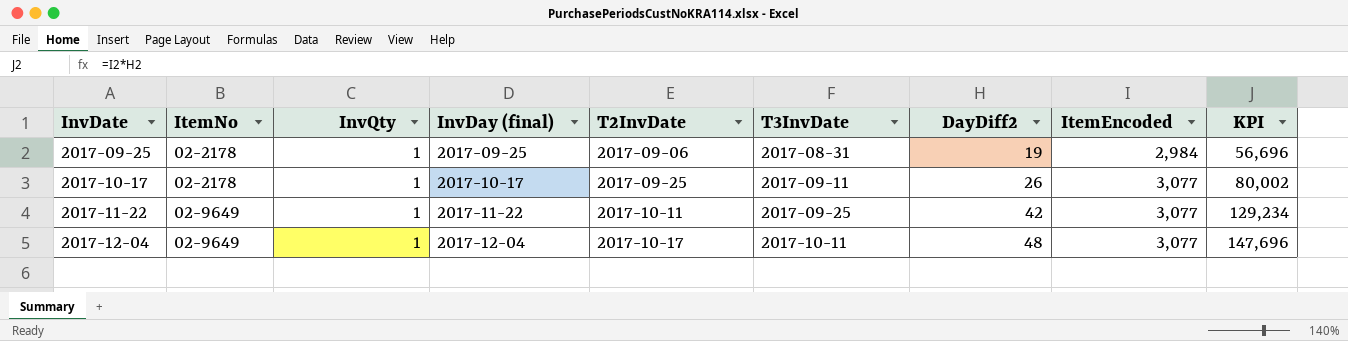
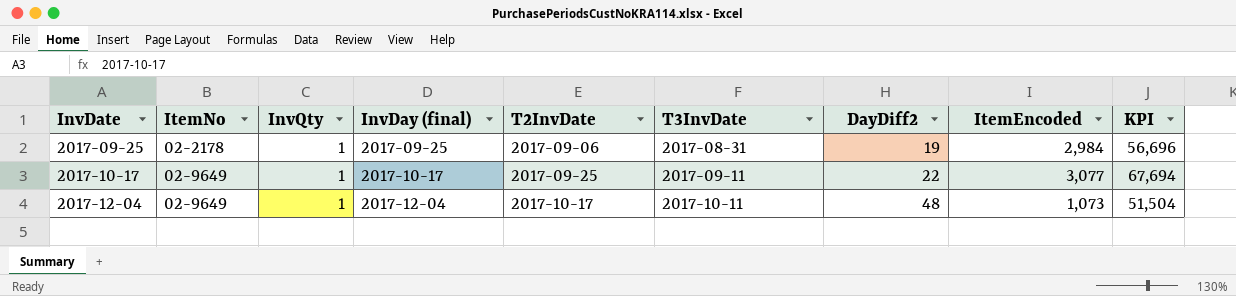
row 2017-11-22: 02-9649 | 1 | 2017-11-22 | 2017-10-11 | 2017-09-25 | 42 | 3,077 | 129,234 -> none
2017-10-17 | ItemNo: 02-2178 -> 02-9649
2017-10-17 | DayDiff2: 26 -> 22
2017-10-17 | KPI: 80,002 -> 67,694
2017-12-04 | ItemEncoded: 3,077 -> 1,073
2017-12-04 | KPI: 147,696 -> 51,504

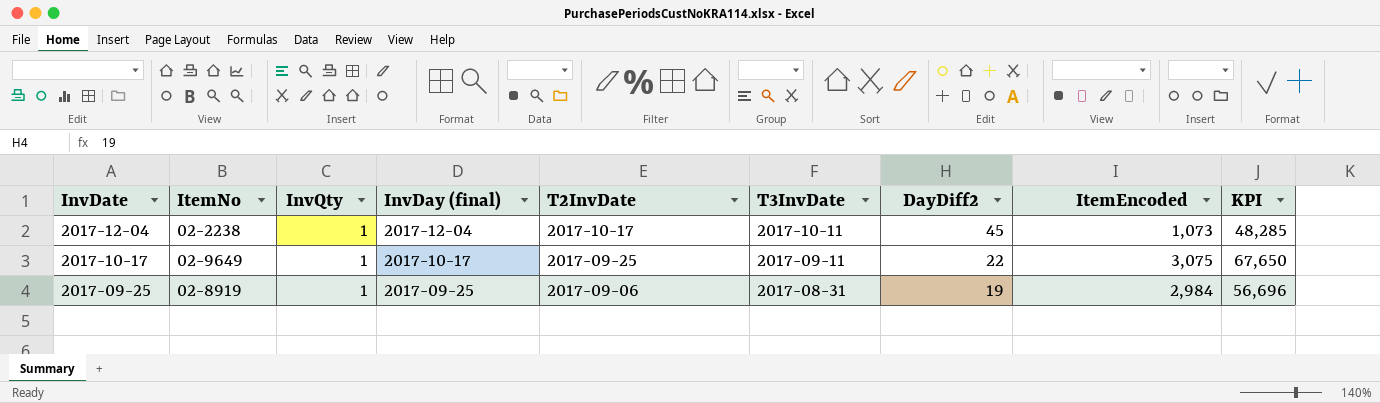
row order: InvDate ascending -> InvDate descending
2017-12-04 | ItemNo: 02-9649 -> 02-2238
2017-12-04 | DayDiff2: 48 -> 45
2017-12-04 | KPI: 51,504 -> 48,285
2017-10-17 | ItemEncoded: 3,077 -> 3,075
2017-10-17 | KPI: 67,694 -> 67,650
2017-09-25 | ItemNo: 02-2178 -> 02-8919

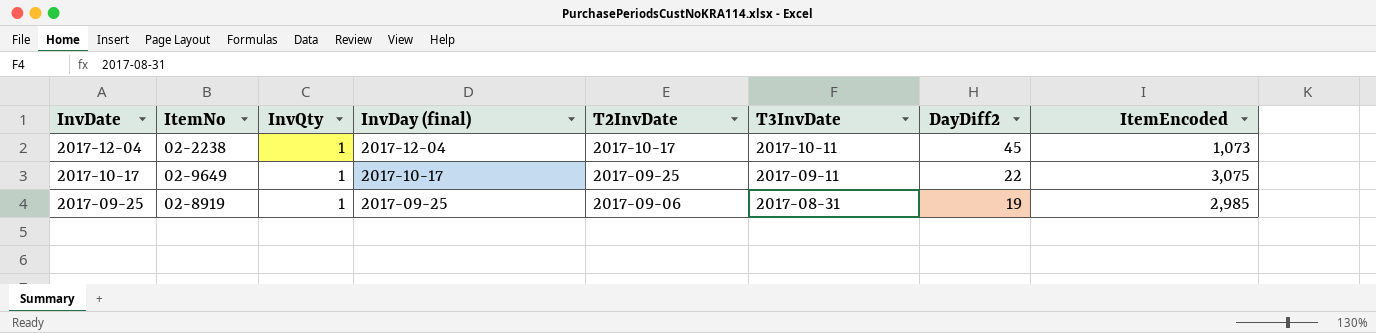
column KPI | formula: [DayDiff2] * [ItemEncoded] -> none
2017-09-25 | ItemEncoded: 2,984 -> 2,985

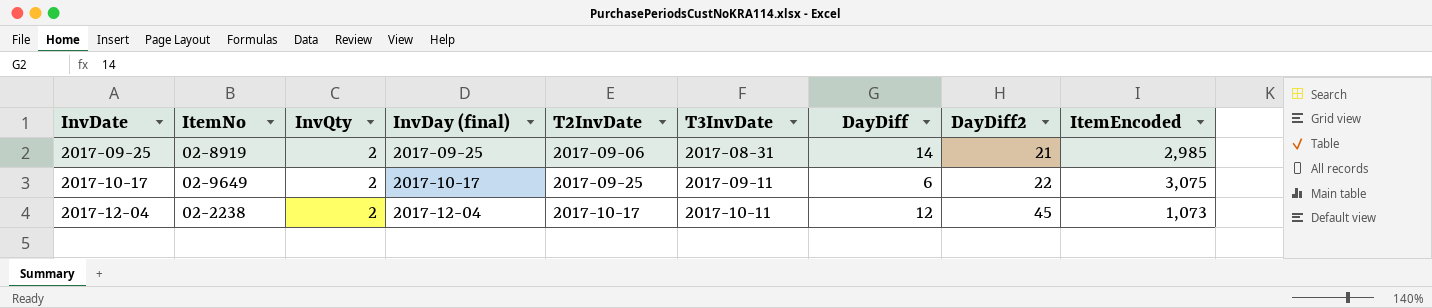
row order: InvDate descending -> InvDate ascending
column DayDiff | position: none -> 7
2017-09-25 | InvQty: 1 -> 2
2017-09-25 | DayDiff2: 19 -> 21
2017-10-17 | InvQty: 1 -> 2
2017-12-04 | InvQty: 1 -> 2

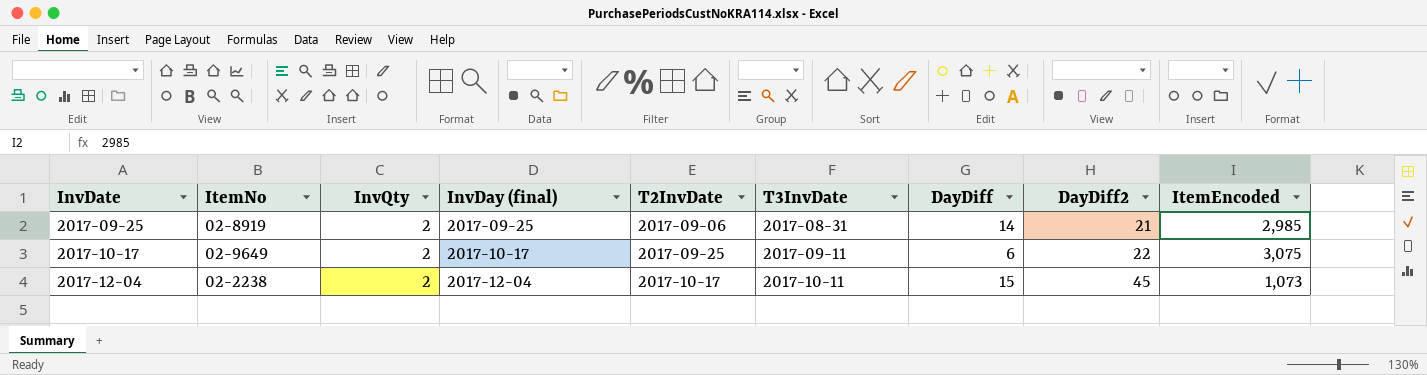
2017-12-04 | DayDiff: 12 -> 15

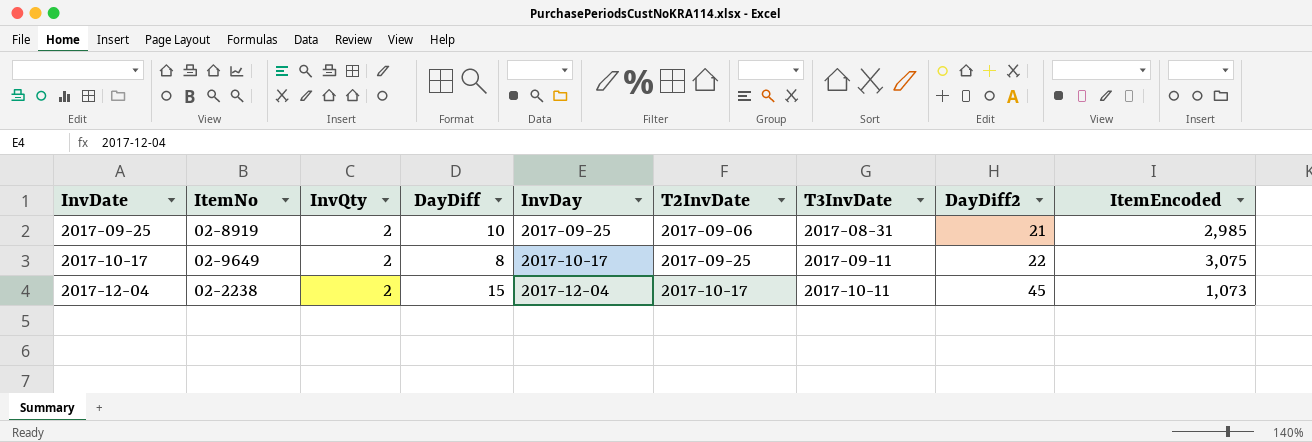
column DayDiff | position: 7 -> 4
column name: InvDay (final) -> InvDay
2017-09-25 | DayDiff: 14 -> 10
2017-10-17 | DayDiff: 6 -> 8

